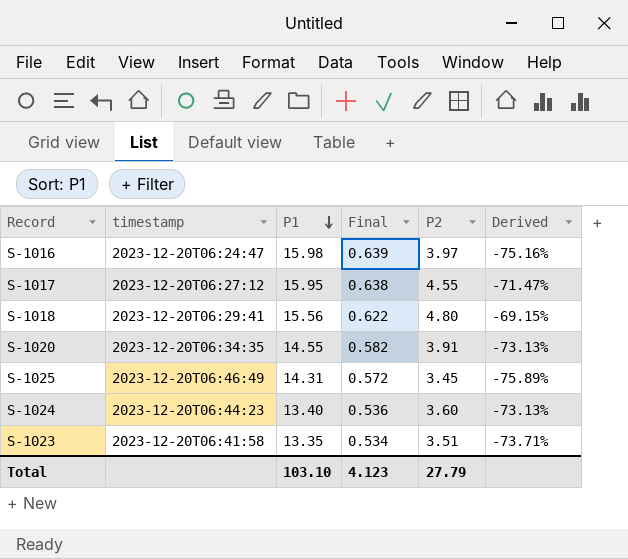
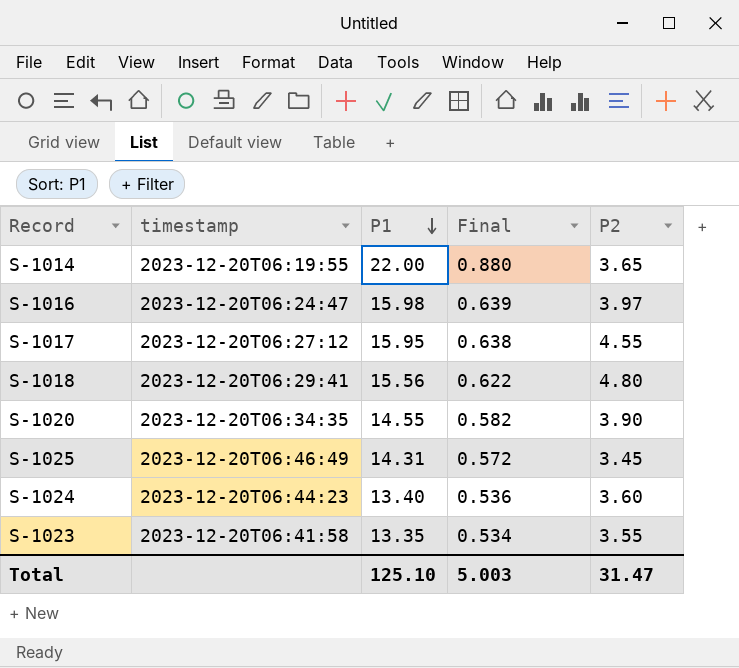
column Derived | formula: ([P2] - [P1]) / [P1] -> none
row S-1014: none -> 2023-12-20T06:19:55 | 22.00 | 0.880 | 3.65
S-1020 | P2: 3.91 -> 3.90
S-1023 | P2: 3.51 -> 3.55
Total | P1: 103.10 -> 125.10
Total | Final: 4.123 -> 5.003
Total | P2: 27.79 -> 31.47

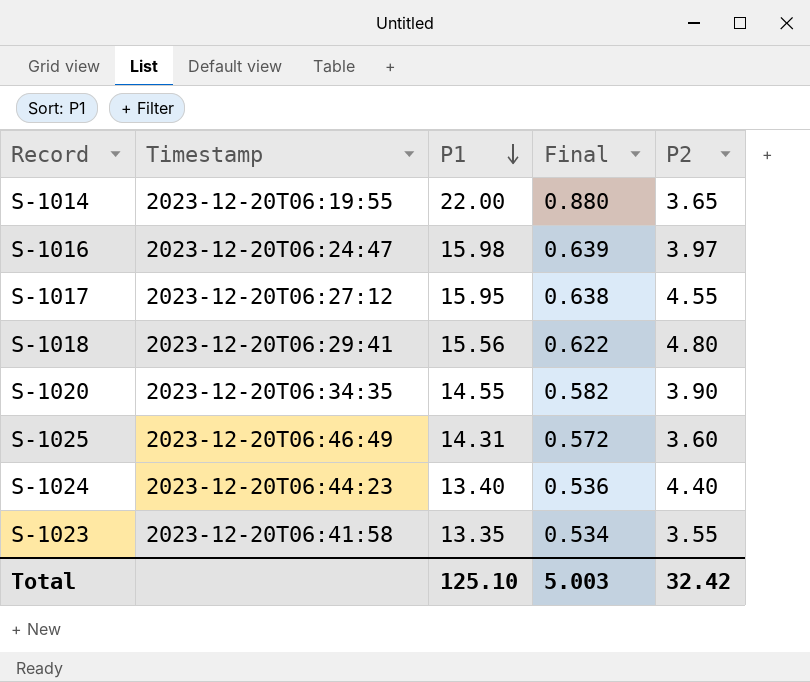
column name: timestamp -> Timestamp
S-1025 | P2: 3.45 -> 3.60
S-1024 | P2: 3.60 -> 4.40
Total | P2: 31.47 -> 32.42

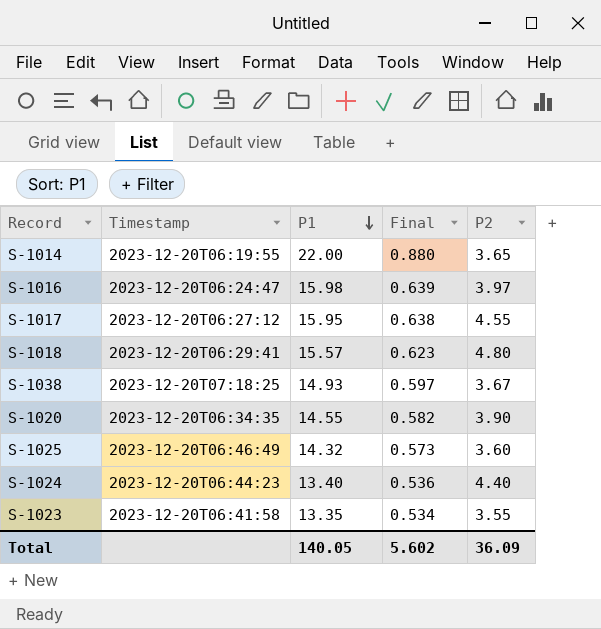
S-1018 | P1: 15.56 -> 15.57
S-1018 | Final: 0.622 -> 0.623
row S-1038: none -> 2023-12-20T07:18:25 | 14.93 | 0.597 | 3.67
S-1025 | P1: 14.31 -> 14.32
S-1025 | Final: 0.572 -> 0.573
Total | P1: 125.10 -> 140.05
Total | Final: 5.003 -> 5.602
Total | P2: 32.42 -> 36.09

